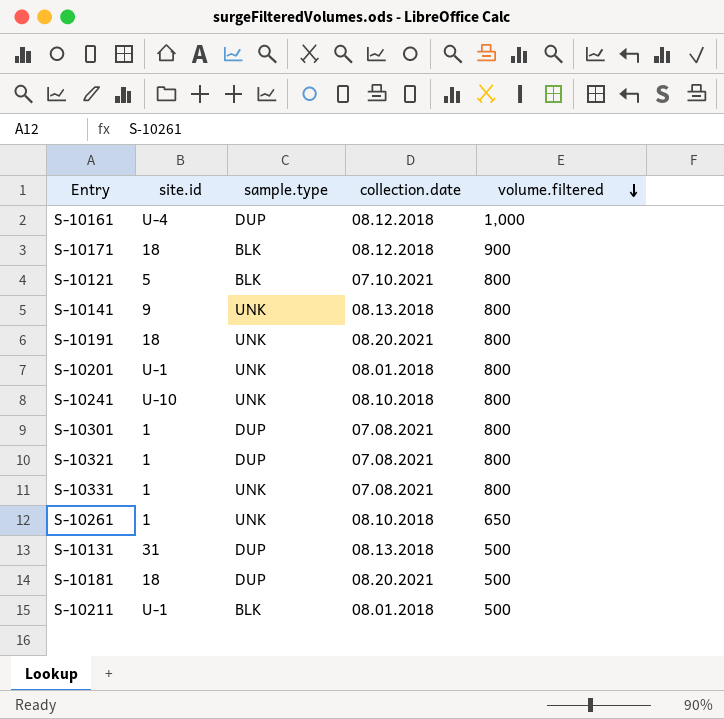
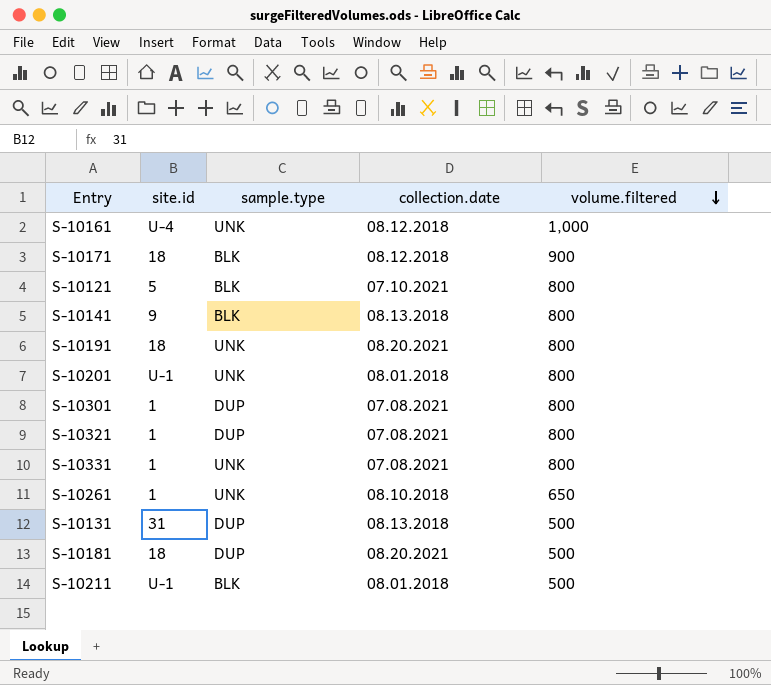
row S-10241: U-10 | UNK | 08.10.2018 | 800 -> none
S-10161 | sample.type: DUP -> UNK
S-10141 | sample.type: UNK -> BLK

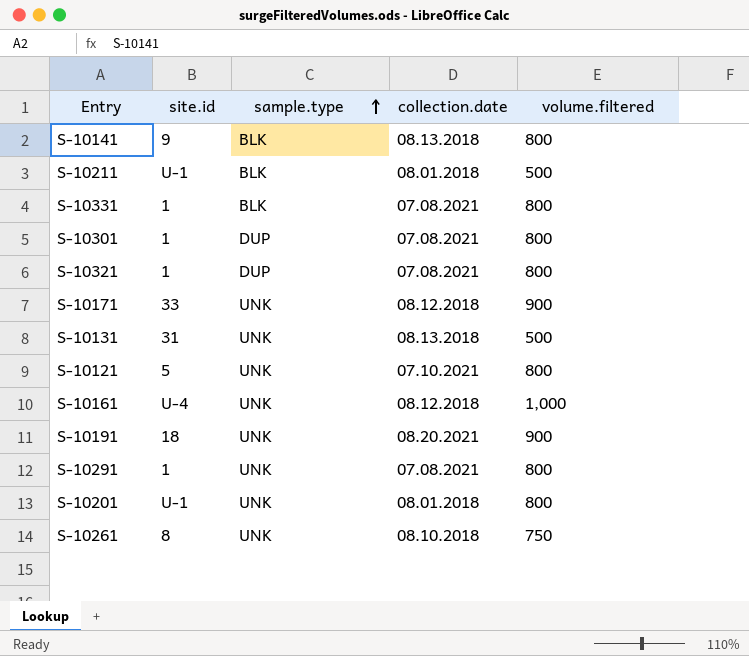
row order: volume.filtered descending -> sample.type ascending
row S-10181: 18 | DUP | 08.20.2021 | 500 -> none
S-10331 | sample.type: UNK -> BLK
S-10171 | site.id: 18 -> 33
S-10171 | sample.type: BLK -> UNK
S-10131 | sample.type: DUP -> UNK
S-10121 | sample.type: BLK -> UNK
S-10191 | volume.filtered: 800 -> 900
row S-10291: none -> 1 | UNK | 07.08.2021 | 800
S-10261 | site.id: 1 -> 8
S-10261 | volume.filtered: 650 -> 750

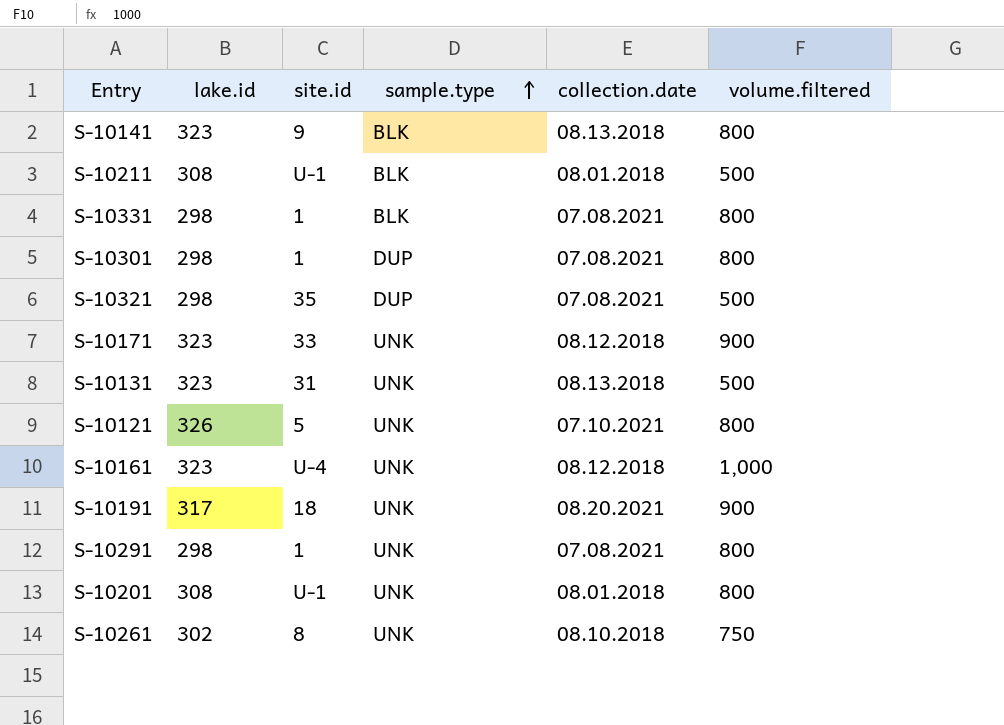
column lake.id | position: none -> 2
S-10321 | site.id: 1 -> 35
S-10321 | volume.filtered: 800 -> 500

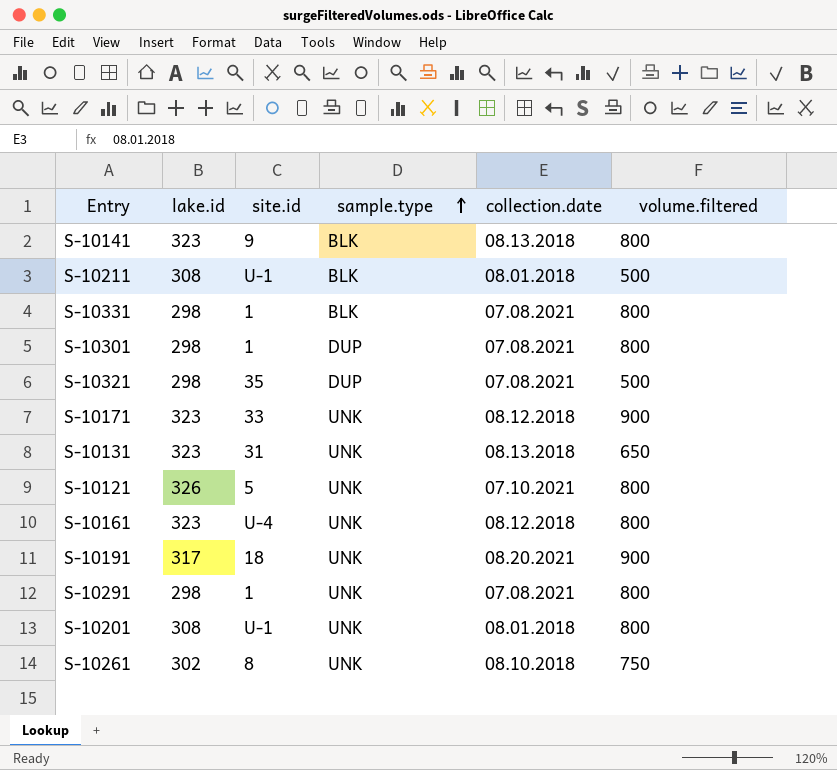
S-10131 | volume.filtered: 500 -> 650
S-10161 | volume.filtered: 1,000 -> 800

